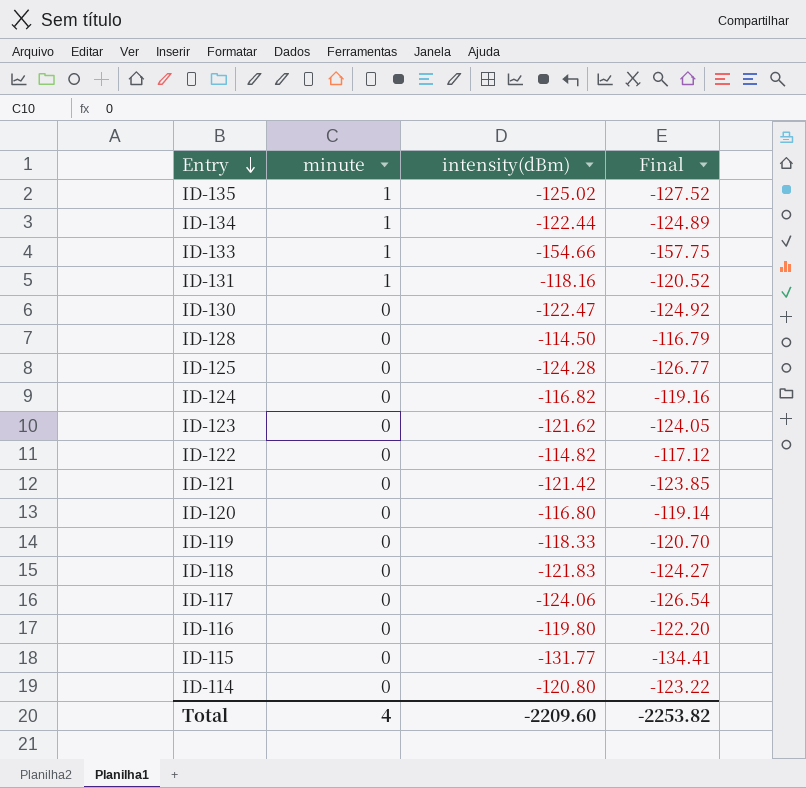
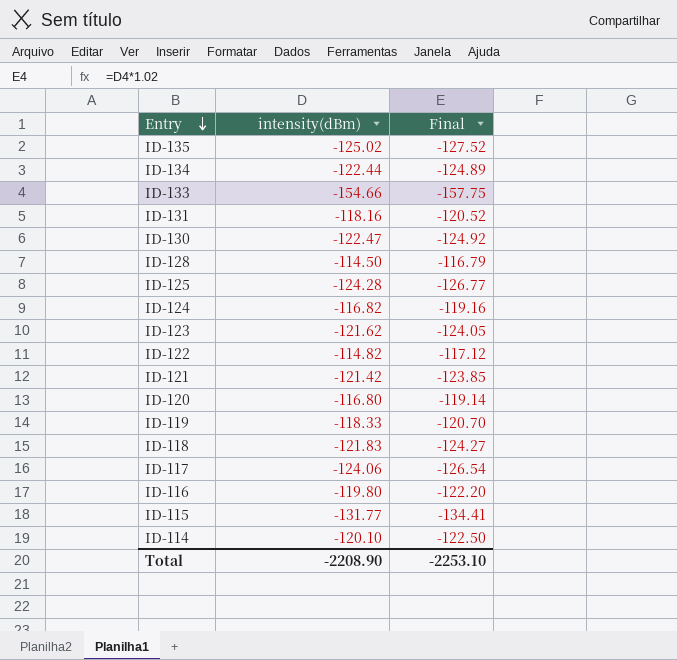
column minute | position: 2 -> none
ID-114 | intensity(dBm): -120.80 -> -120.10
ID-114 | Final: -123.22 -> -122.50
Total | intensity(dBm): -2209.60 -> -2208.90
Total | Final: -2253.82 -> -2253.10

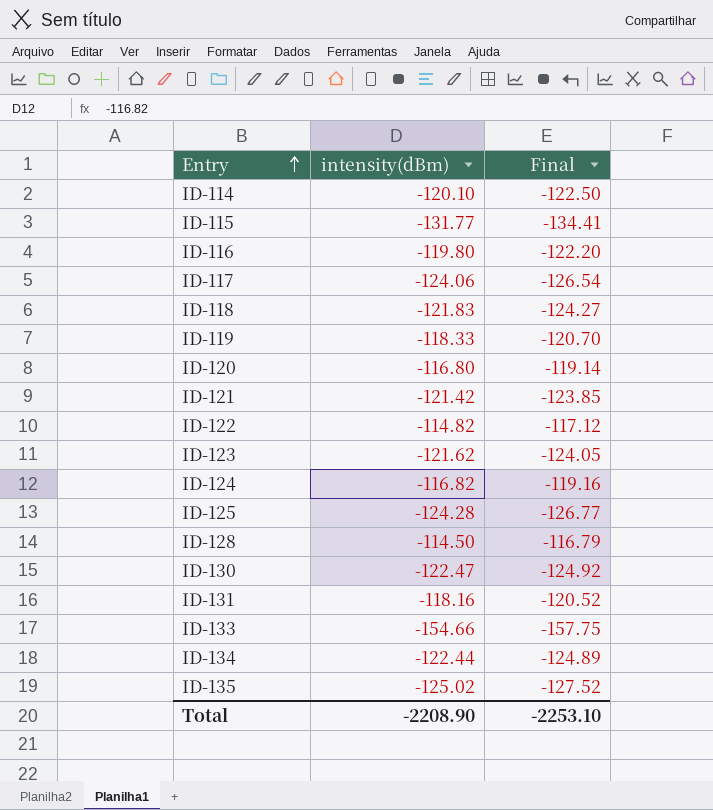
row order: Entry descending -> Entry ascending

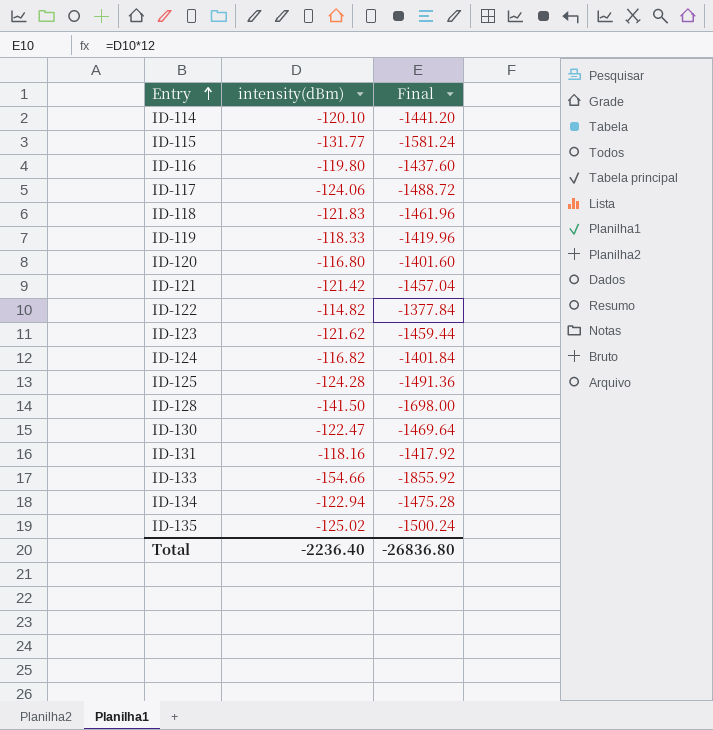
column Final | formula: [intensity(dBm)] * 1.02 -> [intensity(dBm)] * 12
ID-128 | intensity(dBm): -114.50 -> -141.50
ID-134 | intensity(dBm): -122.44 -> -122.94
Total | intensity(dBm): -2208.90 -> -2236.40
Total | Final: -2253.10 -> -26836.80

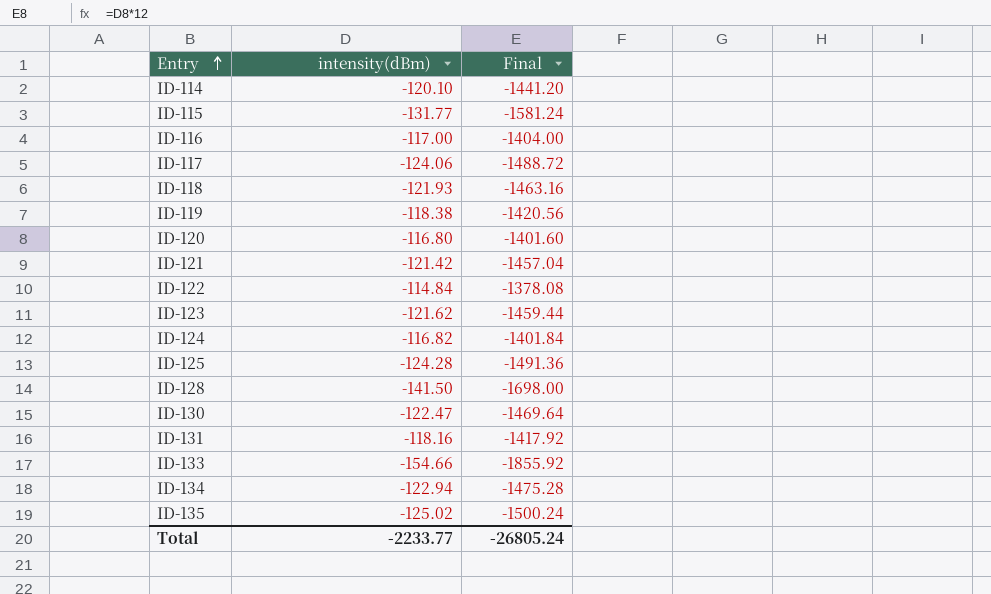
ID-116 | intensity(dBm): -119.80 -> -117.00
ID-116 | Final: -1437.60 -> -1404.00
ID-118 | intensity(dBm): -121.83 -> -121.93
ID-118 | Final: -1461.96 -> -1463.16
ID-119 | intensity(dBm): -118.33 -> -118.38
ID-119 | Final: -1419.96 -> -1420.56
ID-122 | intensity(dBm): -114.82 -> -114.84
ID-122 | Final: -1377.84 -> -1378.08
Total | intensity(dBm): -2236.40 -> -2233.77
Total | Final: -26836.80 -> -26805.24

